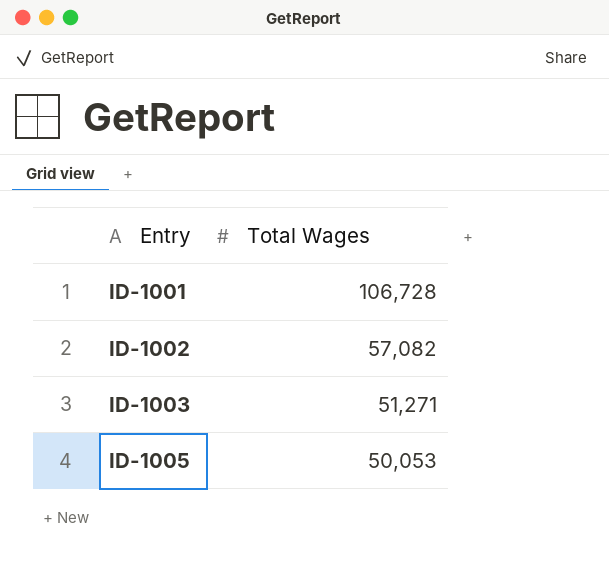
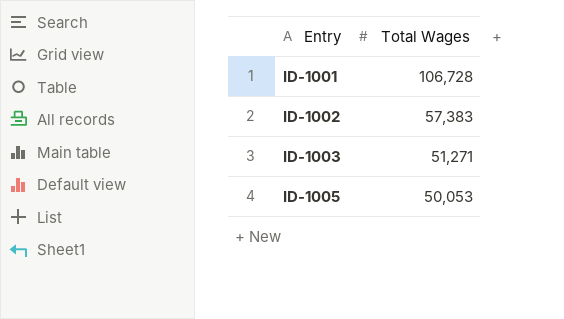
ID-1002 | Total Wages: 57,082 -> 57,383

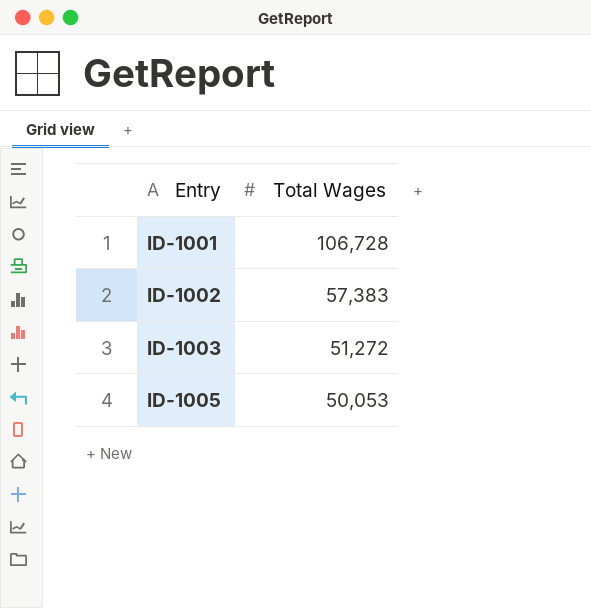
ID-1003 | Total Wages: 51,271 -> 51,272

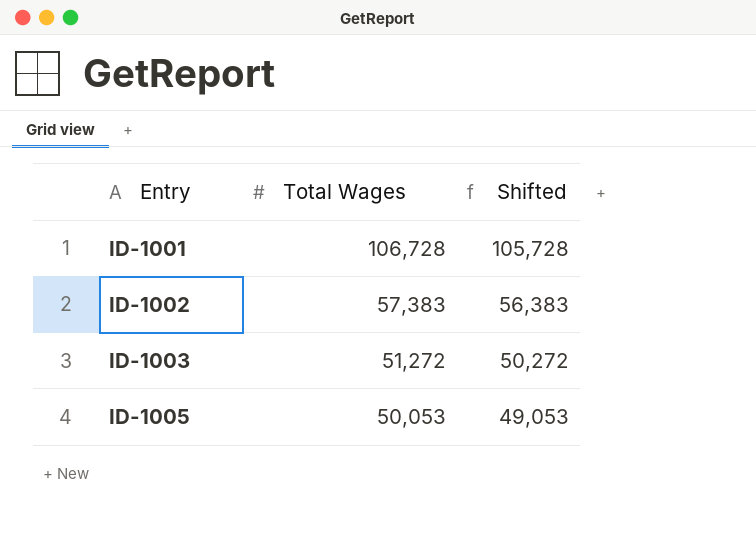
column Shifted | formula: none -> [Total Wages] - 1000

